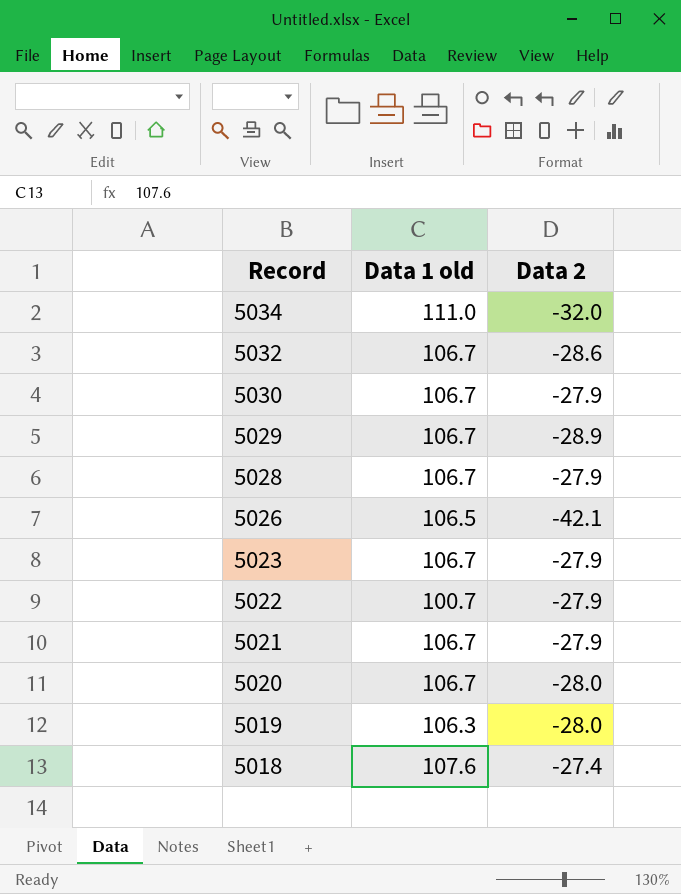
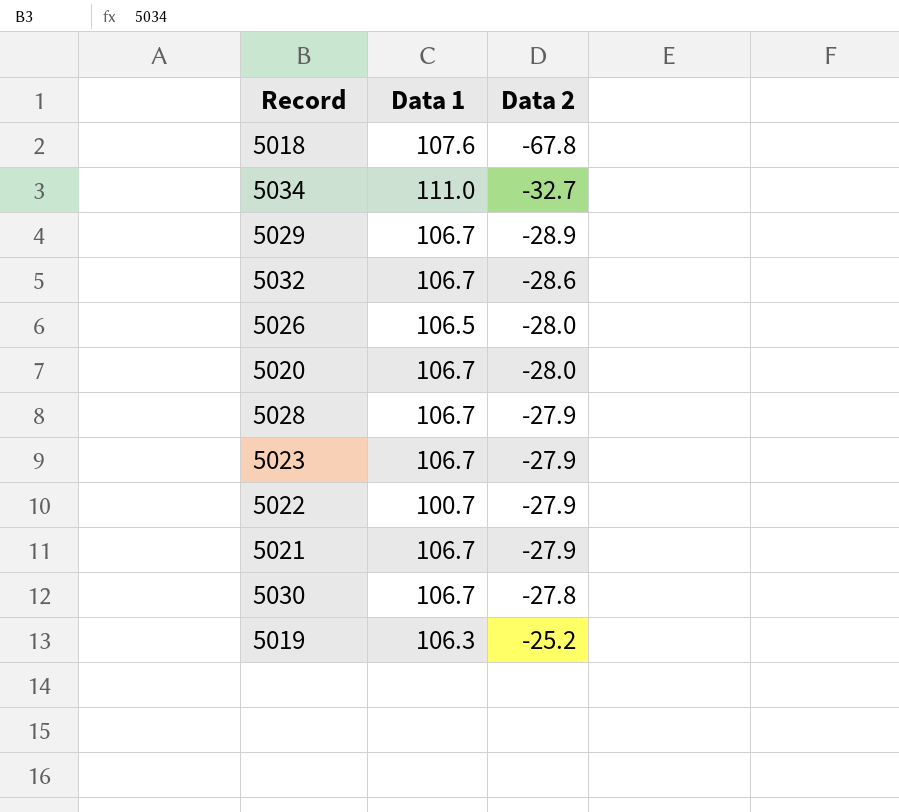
row order: Record descending -> Data 2 ascending
column name: Data 1 old -> Data 1
5018 | Data 2: -27.4 -> -67.8
5034 | Data 2: -32.0 -> -32.7
5026 | Data 2: -42.1 -> -28.0
5030 | Data 2: -27.9 -> -27.8
5019 | Data 2: -28.0 -> -25.2

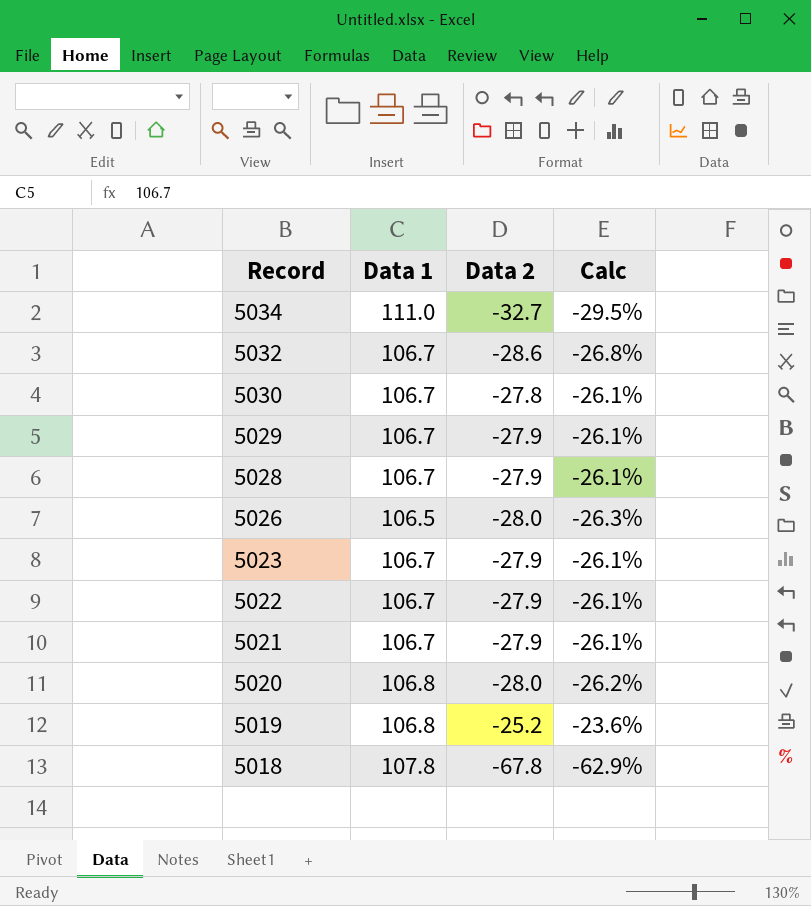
row order: Data 2 ascending -> Record descending
column Calc | formula: none -> [Data 2] / [Data 1]
5029 | Data 2: -28.9 -> -27.9
5022 | Data 1: 100.7 -> 106.7
5020 | Data 1: 106.7 -> 106.8
5019 | Data 1: 106.3 -> 106.8
5018 | Data 1: 107.6 -> 107.8

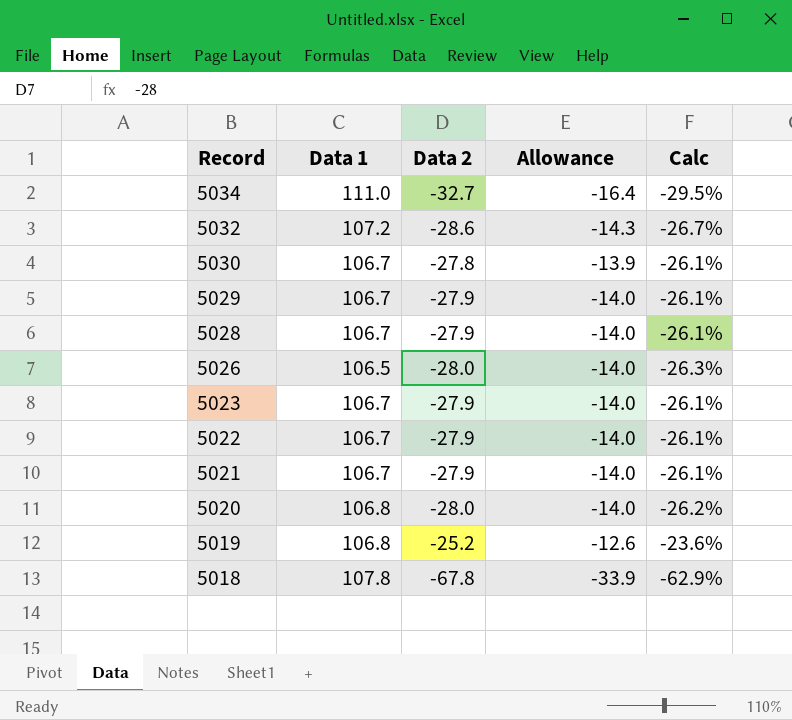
column Allowance | formula: none -> [Data 2] * 0.5
5032 | Data 1: 106.7 -> 107.2
5032 | Calc: -26.8% -> -26.7%

